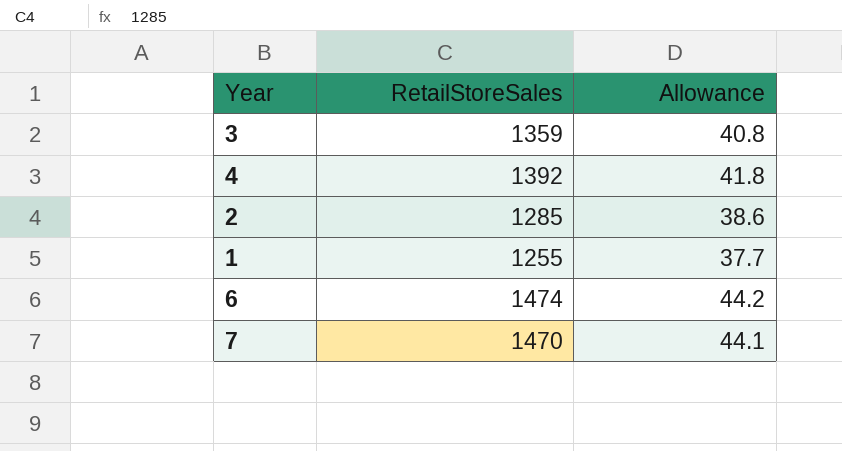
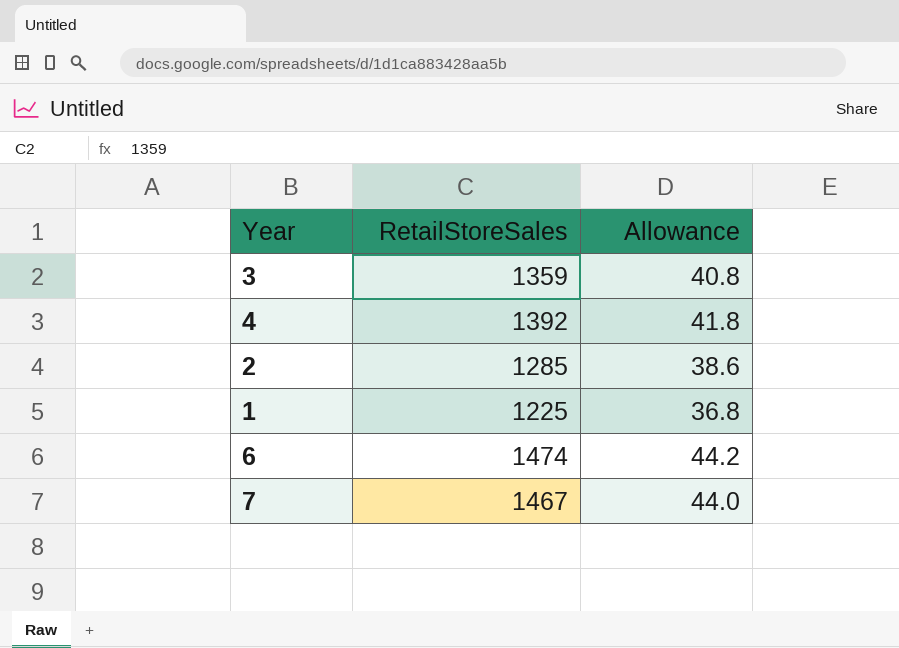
1 | RetailStoreSales: 1255 -> 1225
1 | Allowance: 37.7 -> 36.8
7 | RetailStoreSales: 1470 -> 1467
7 | Allowance: 44.1 -> 44.0

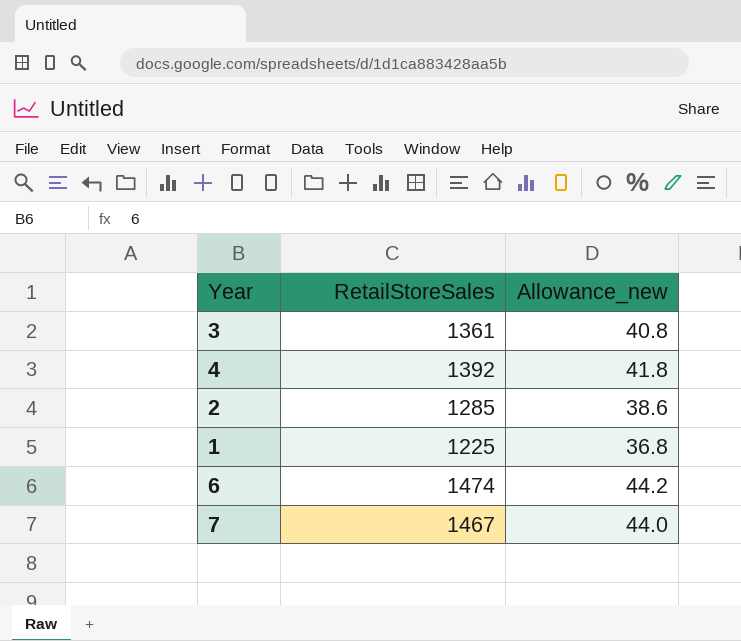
column name: Allowance -> Allowance_new
3 | RetailStoreSales: 1359 -> 1361

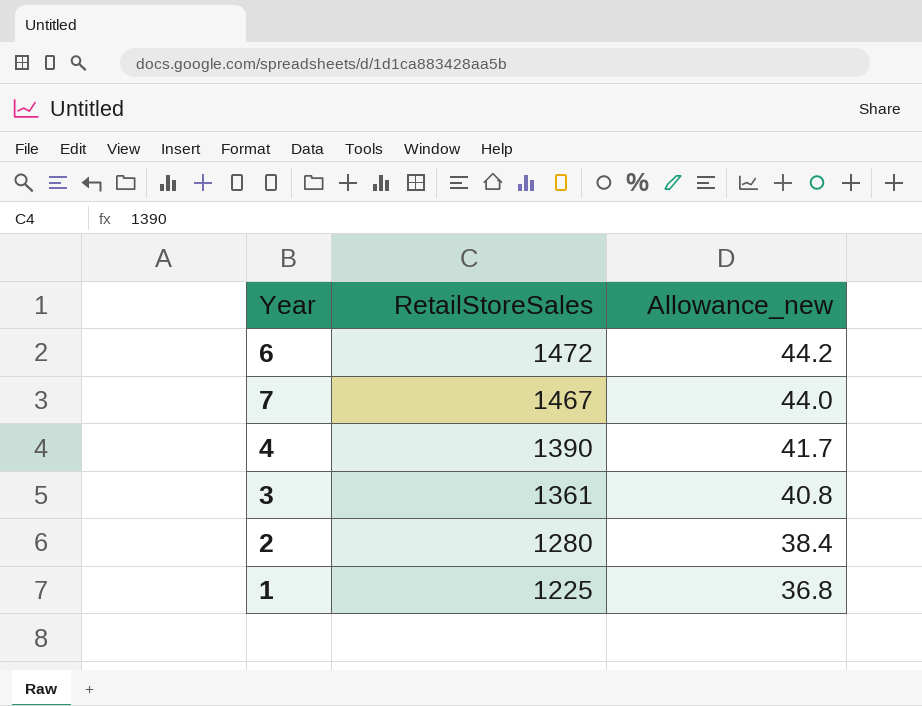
row order: none -> RetailStoreSales descending
6 | RetailStoreSales: 1474 -> 1472
4 | RetailStoreSales: 1392 -> 1390
4 | Allowance_new: 41.8 -> 41.7
2 | RetailStoreSales: 1285 -> 1280
2 | Allowance_new: 38.6 -> 38.4

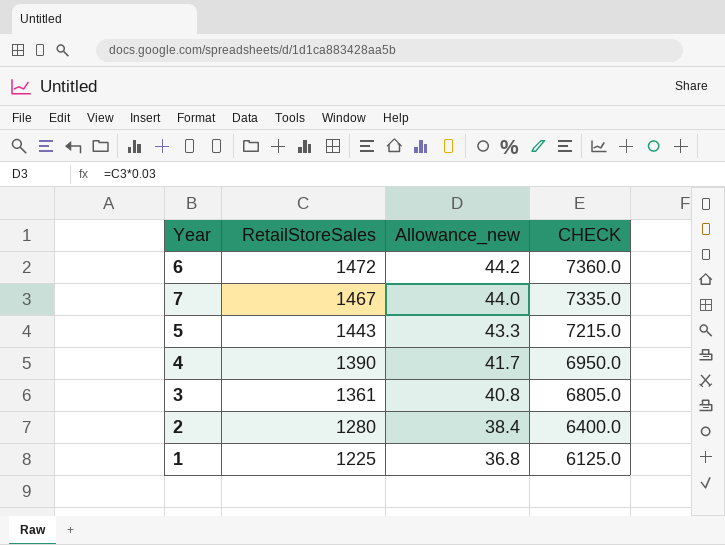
column CHECK | formula: none -> [RetailStoreSales] * 5
row 5: none -> 1443 | 43.3 | 7215.0

